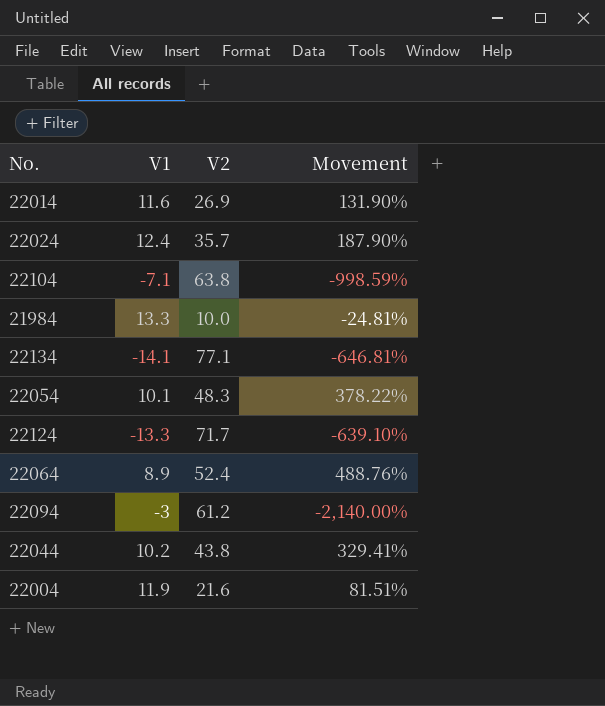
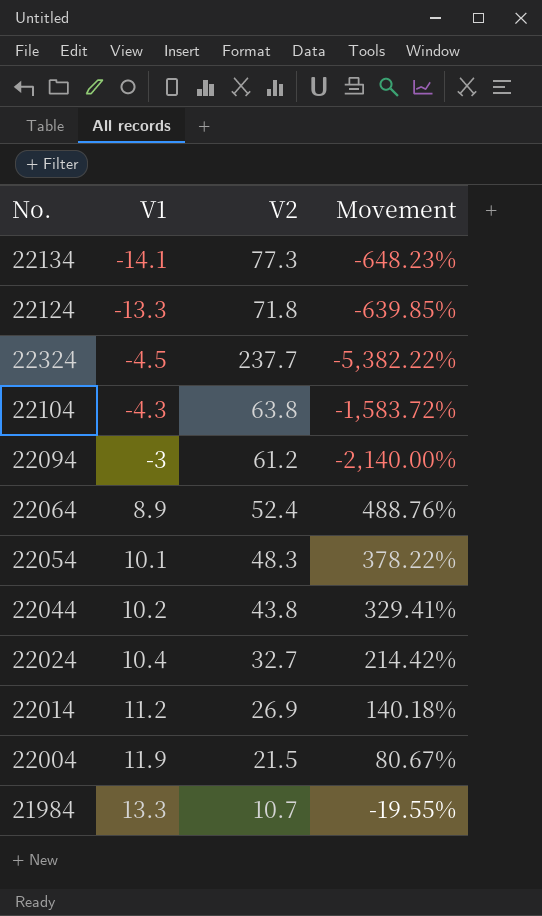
row order: none -> V1 ascending
22134 | V2: 77.1 -> 77.3
22134 | Movement: -646.81% -> -648.23%
22124 | V2: 71.7 -> 71.8
22124 | Movement: -639.10% -> -639.85%
row 22324: none -> -4.5 | 237.7 | -5,382.22%
22104 | V1: -7.1 -> -4.3
22104 | Movement: -998.59% -> -1,583.72%
22024 | V1: 12.4 -> 10.4
22024 | V2: 35.7 -> 32.7
22024 | Movement: 187.90% -> 214.42%
22014 | V1: 11.6 -> 11.2
22014 | Movement: 131.90% -> 140.18%
22004 | V2: 21.6 -> 21.5
22004 | Movement: 81.51% -> 80.67%
21984 | V2: 10.0 -> 10.7
21984 | Movement: -24.81% -> -19.55%

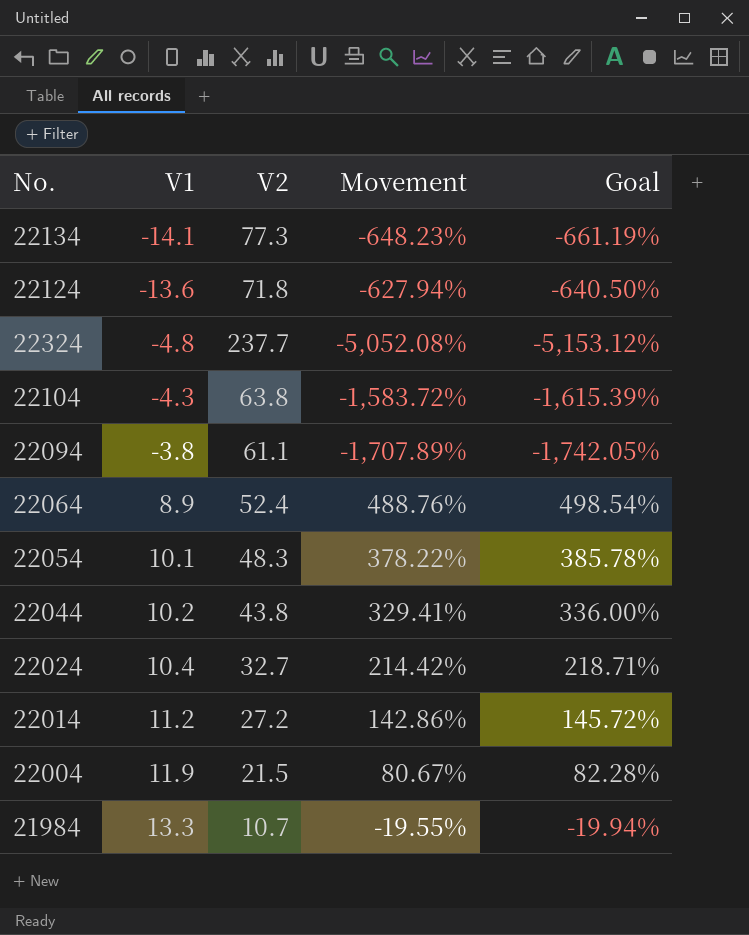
column Goal | formula: none -> [Movement] * 1.02
22124 | V1: -13.3 -> -13.6
22124 | Movement: -639.85% -> -627.94%
22324 | V1: -4.5 -> -4.8
22324 | Movement: -5,382.22% -> -5,052.08%
22094 | V1: -3 -> -3.8
22094 | V2: 61.2 -> 61.1
22094 | Movement: -2,140.00% -> -1,707.89%
22014 | V2: 26.9 -> 27.2
22014 | Movement: 140.18% -> 142.86%

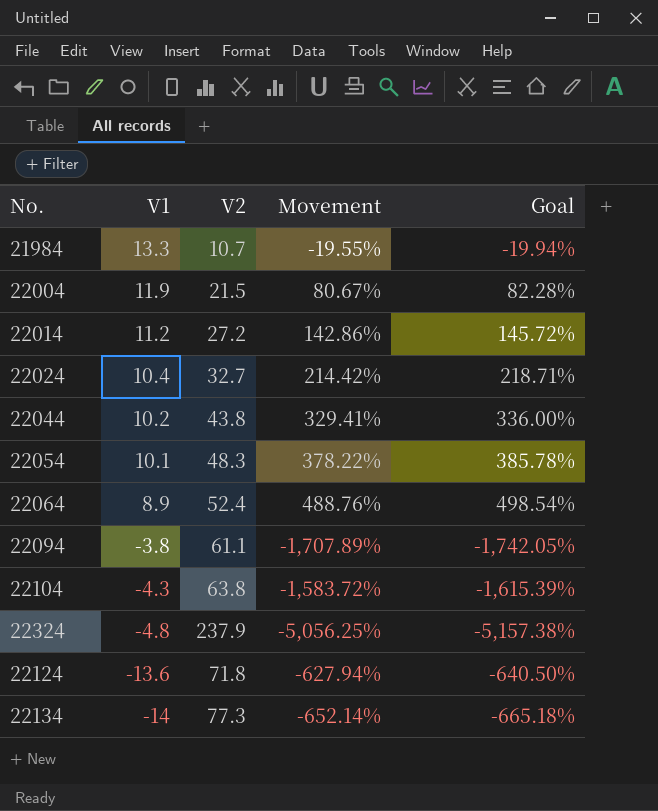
row order: V1 ascending -> V1 descending
22324 | V2: 237.7 -> 237.9
22324 | Movement: -5,052.08% -> -5,056.25%
22324 | Goal: -5,153.12% -> -5,157.38%
22134 | V1: -14.1 -> -14
22134 | Movement: -648.23% -> -652.14%
22134 | Goal: -661.19% -> -665.18%

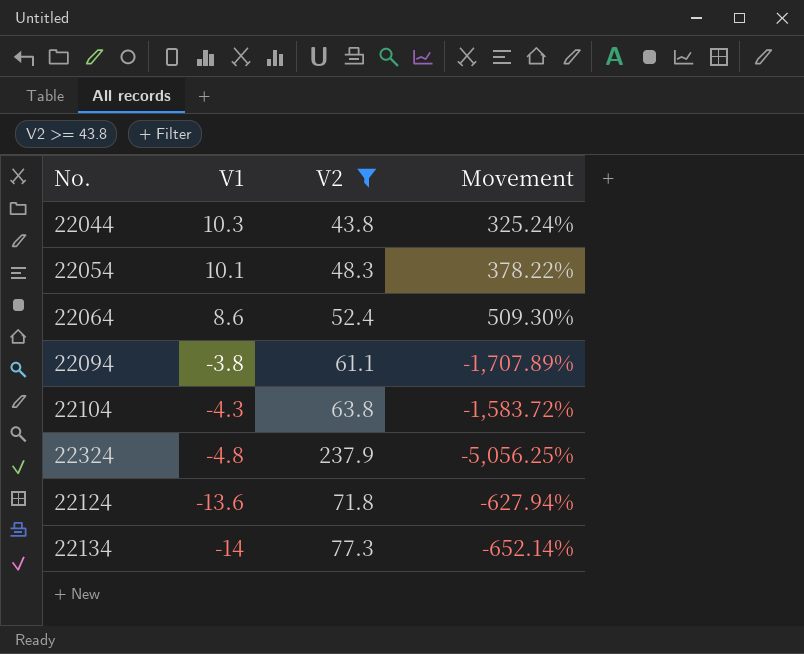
filter: none -> V2 >= 43.8
column Goal | formula: [Movement] * 1.02 -> none
22044 | V1: 10.2 -> 10.3
22044 | Movement: 329.41% -> 325.24%
22064 | V1: 8.9 -> 8.6
22064 | Movement: 488.76% -> 509.30%

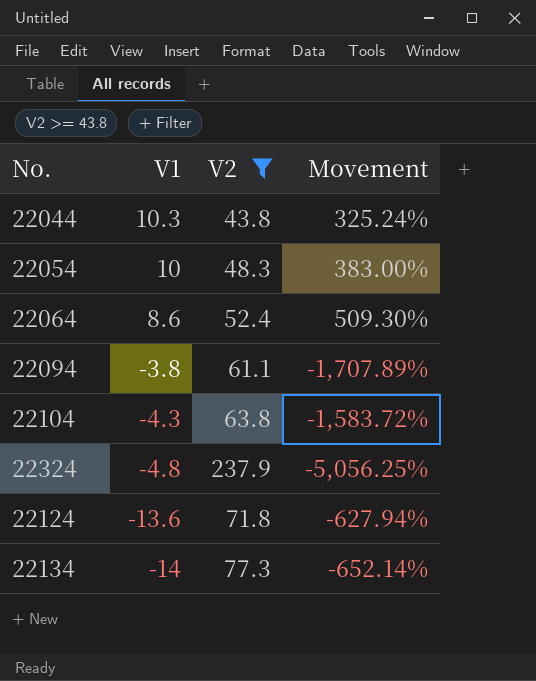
22054 | V1: 10.1 -> 10
22054 | Movement: 378.22% -> 383.00%

